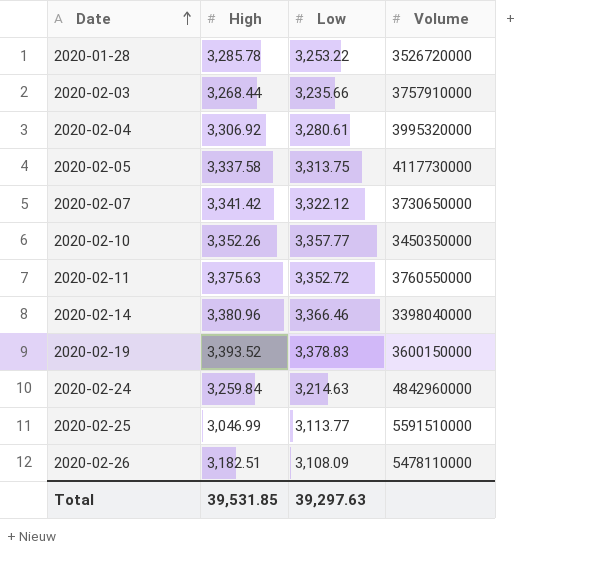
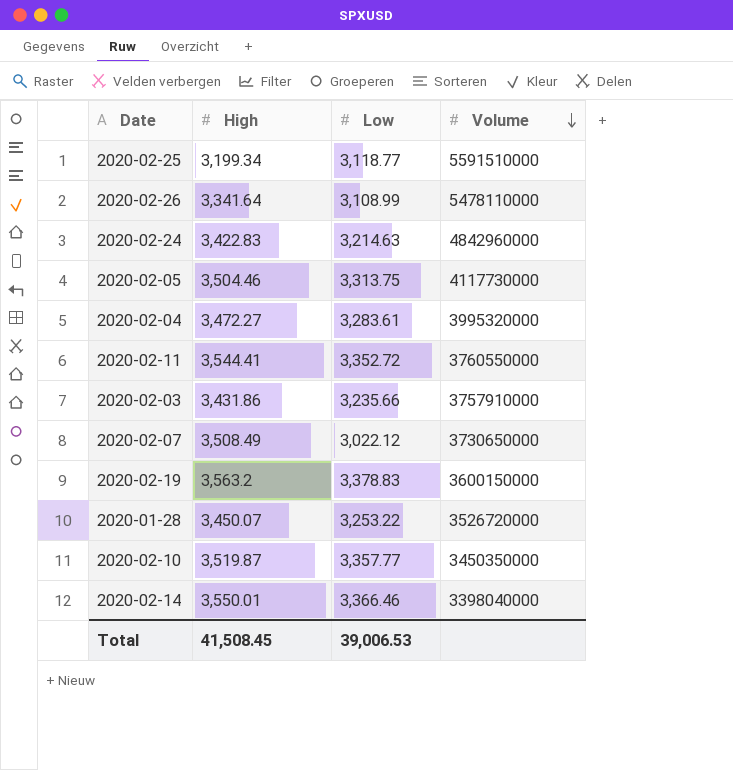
row order: Date ascending -> Volume descending
2020-02-25 | High: 3,046.99 -> 3,199.34
2020-02-25 | Low: 3,113.77 -> 3,118.77
2020-02-26 | High: 3,182.51 -> 3,341.64
2020-02-26 | Low: 3,108.09 -> 3,108.99
2020-02-24 | High: 3,259.84 -> 3,422.83
2020-02-05 | High: 3,337.58 -> 3,504.46
2020-02-04 | High: 3,306.92 -> 3,472.27
2020-02-04 | Low: 3,280.61 -> 3,283.61
2020-02-11 | High: 3,375.63 -> 3,544.41
2020-02-03 | High: 3,268.44 -> 3,431.86
2020-02-07 | High: 3,341.42 -> 3,508.49
2020-02-07 | Low: 3,322.12 -> 3,022.12
2020-02-19 | High: 3,393.52 -> 3,563.2
2020-01-28 | High: 3,285.78 -> 3,450.07
2020-02-10 | High: 3,352.26 -> 3,519.87
2020-02-14 | High: 3,380.96 -> 3,550.01
Total | High: 39,531.85 -> 41,508.45
Total | Low: 39,297.63 -> 39,006.53

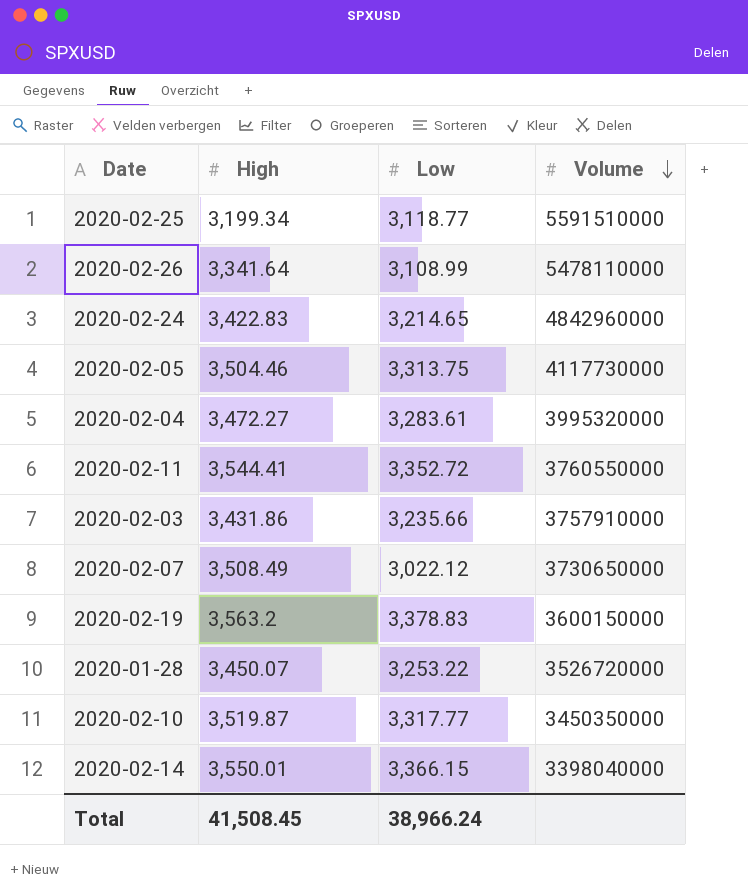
2020-02-24 | Low: 3,214.63 -> 3,214.65
2020-02-10 | Low: 3,357.77 -> 3,317.77
2020-02-14 | Low: 3,366.46 -> 3,366.15
Total | Low: 39,006.53 -> 38,966.24

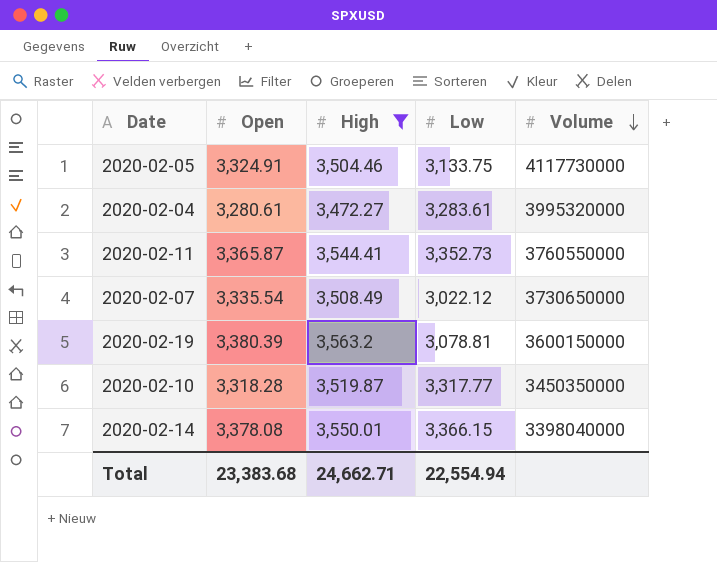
filter: none -> High >= 3,472.27
column Open | position: none -> 2
2020-02-05 | Low: 3,313.75 -> 3,133.75
2020-02-11 | Low: 3,352.72 -> 3,352.73
2020-02-19 | Low: 3,378.83 -> 3,078.81
Total | High: 41,508.45 -> 24,662.71
Total | Low: 38,966.24 -> 22,554.94

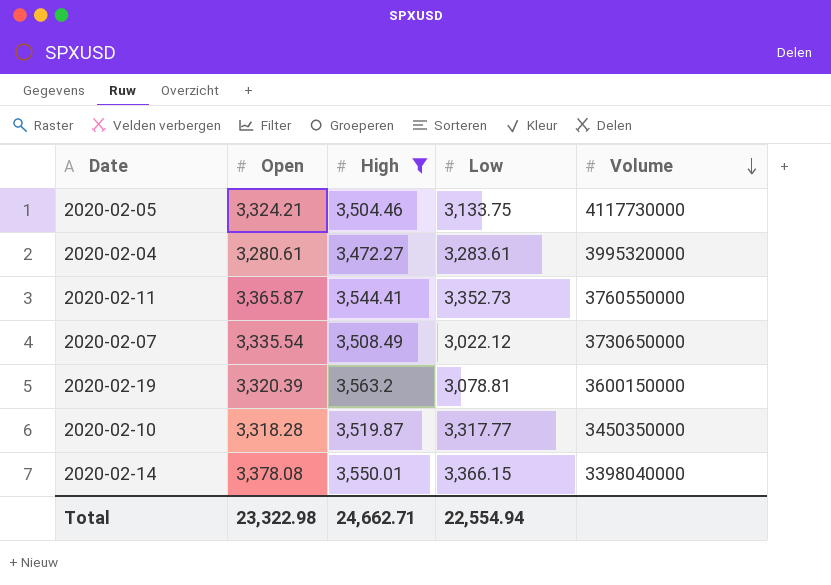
2020-02-05 | Open: 3,324.91 -> 3,324.21
2020-02-19 | Open: 3,380.39 -> 3,320.39
Total | Open: 23,383.68 -> 23,322.98

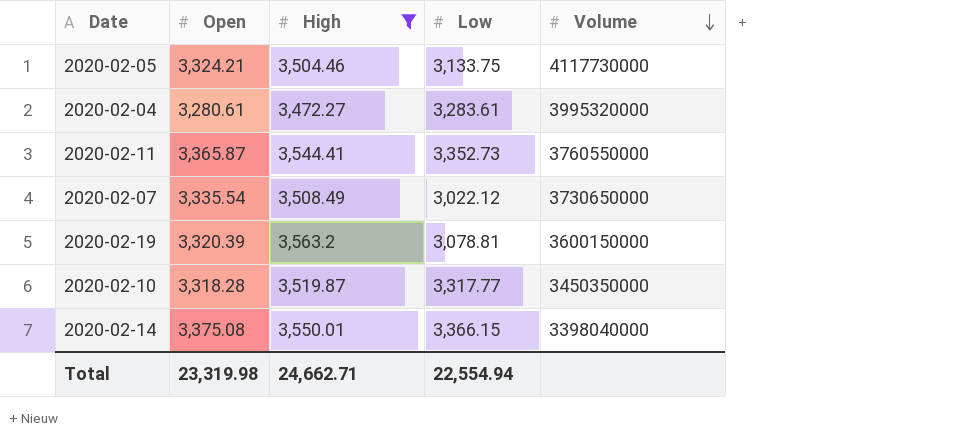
2020-02-14 | Open: 3,378.08 -> 3,375.08
Total | Open: 23,322.98 -> 23,319.98

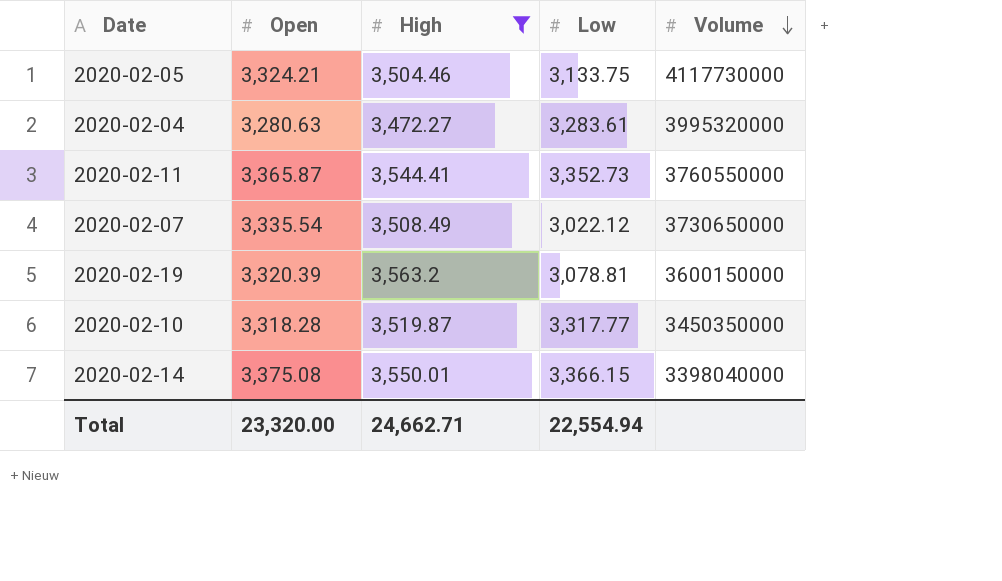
2020-02-04 | Open: 3,280.61 -> 3,280.63
Total | Open: 23,319.98 -> 23,320.00

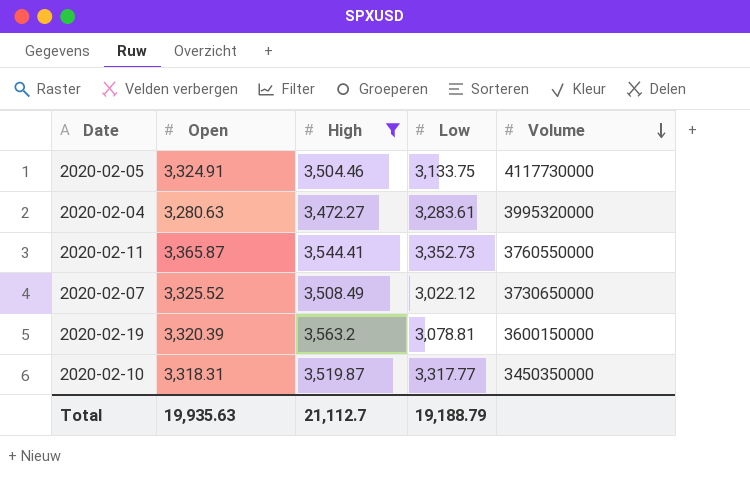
row 2020-02-14: 3,375.08 | 3,550.01 | 3,366.15 | 3398040000 -> none
2020-02-05 | Open: 3,324.21 -> 3,324.91
2020-02-07 | Open: 3,335.54 -> 3,325.52
2020-02-10 | Open: 3,318.28 -> 3,318.31
Total | Open: 23,320.00 -> 19,935.63
Total | High: 24,662.71 -> 21,112.7
Total | Low: 22,554.94 -> 19,188.79

